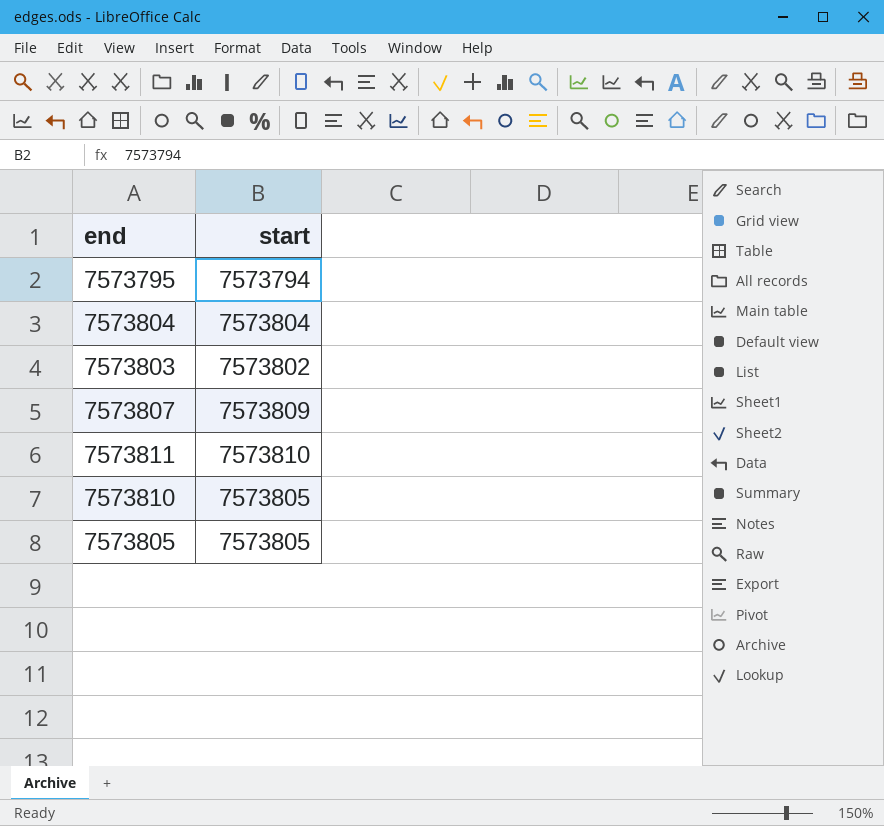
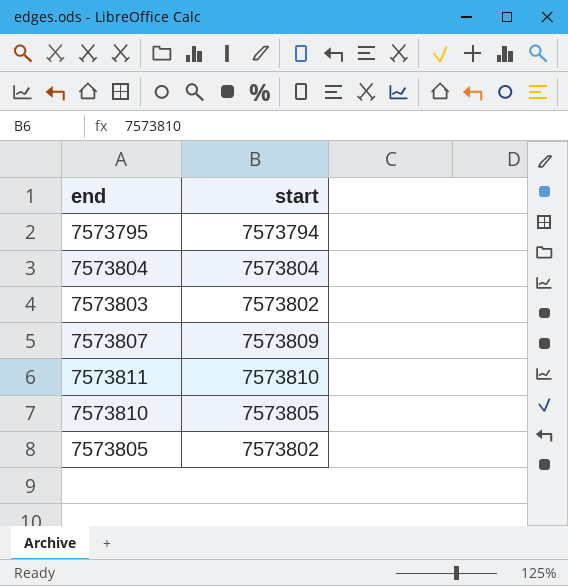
7573805 | start: 7573805 -> 7573802

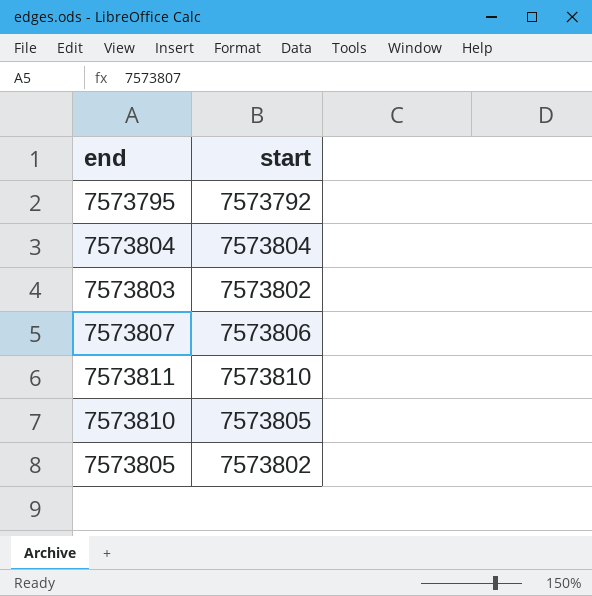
7573795 | start: 7573794 -> 7573792
7573807 | start: 7573809 -> 7573806

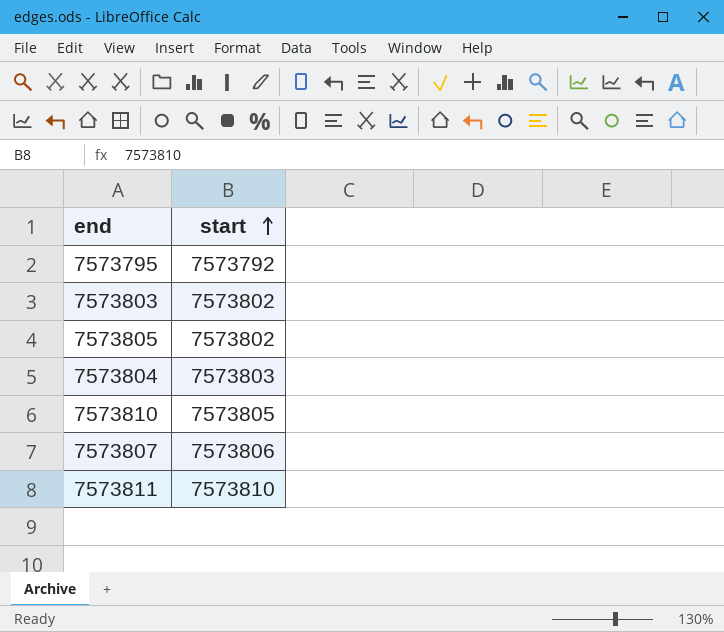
row order: none -> start ascending
7573804 | start: 7573804 -> 7573803

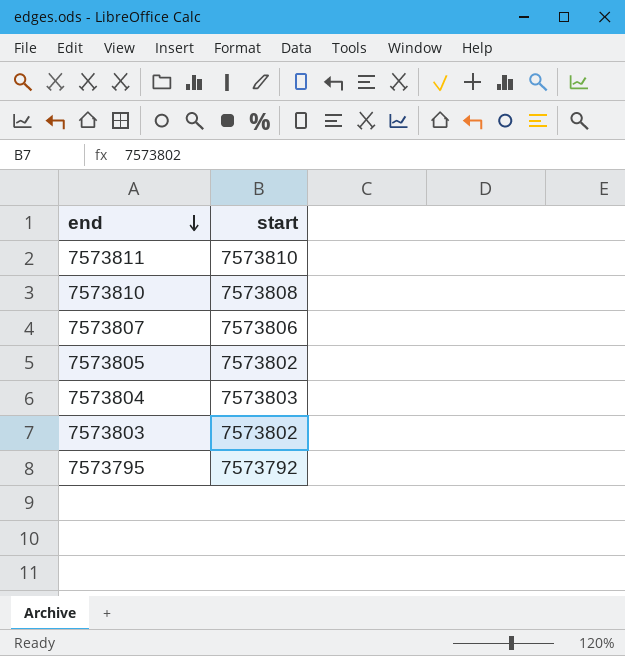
row order: start ascending -> end descending
7573810 | start: 7573805 -> 7573808

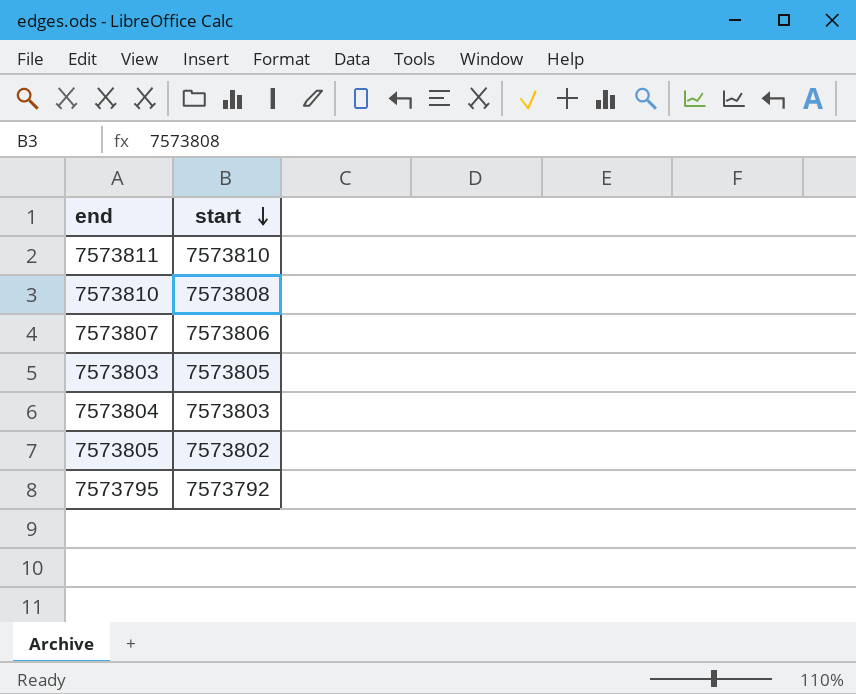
row order: end descending -> start descending
7573803 | start: 7573802 -> 7573805

